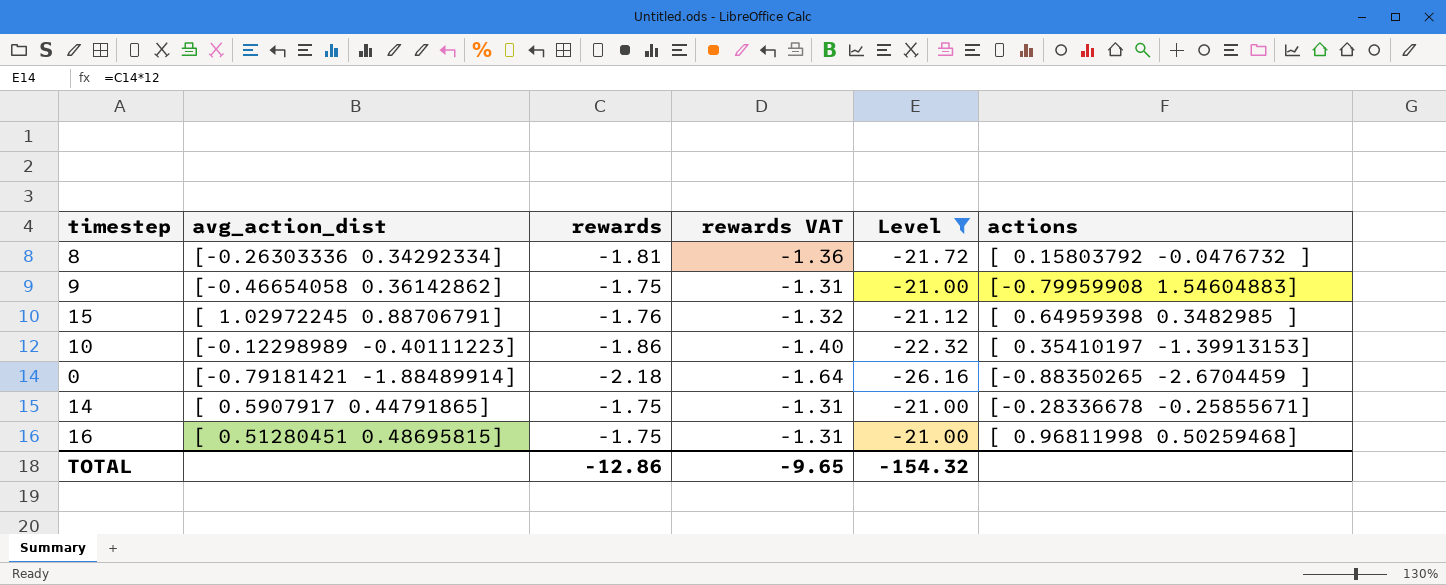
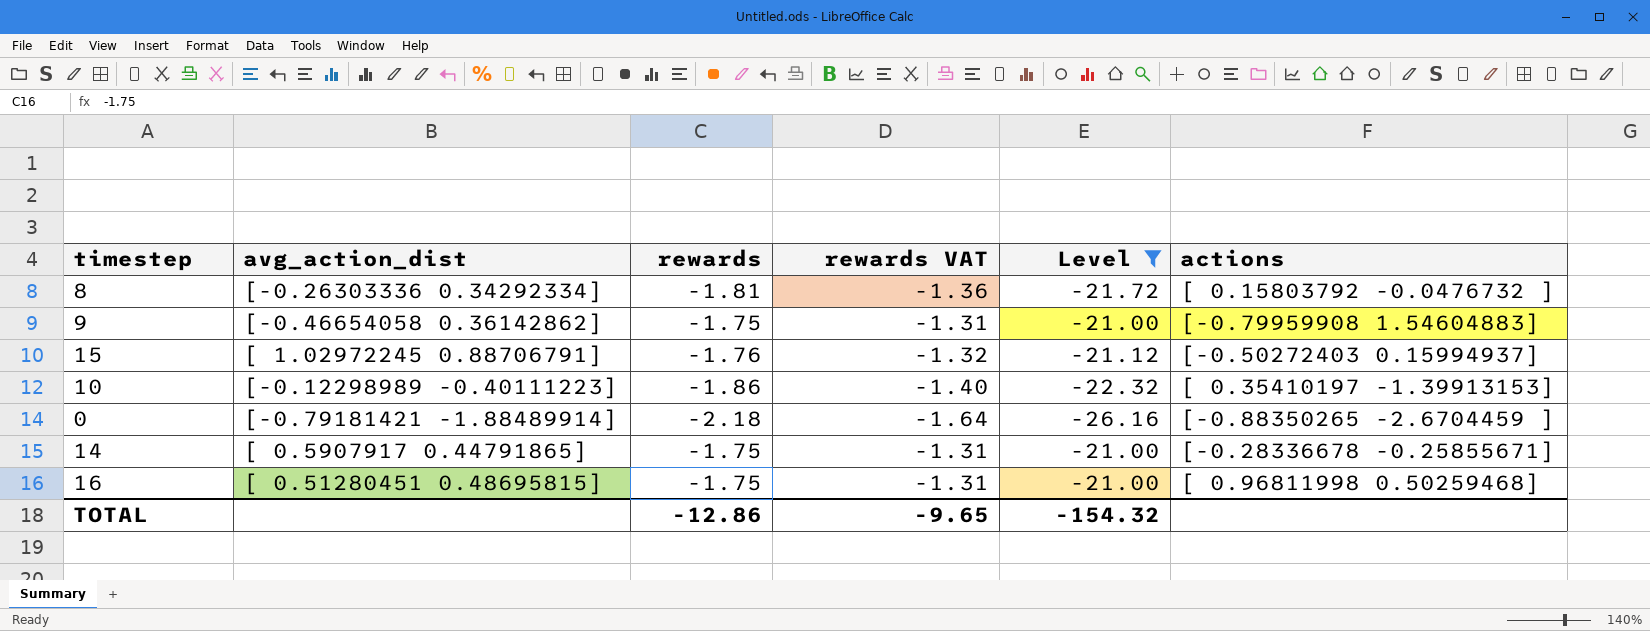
15 | actions: [ 0.64959398 0.3482985 ] -> [-0.50272403 0.15994937]

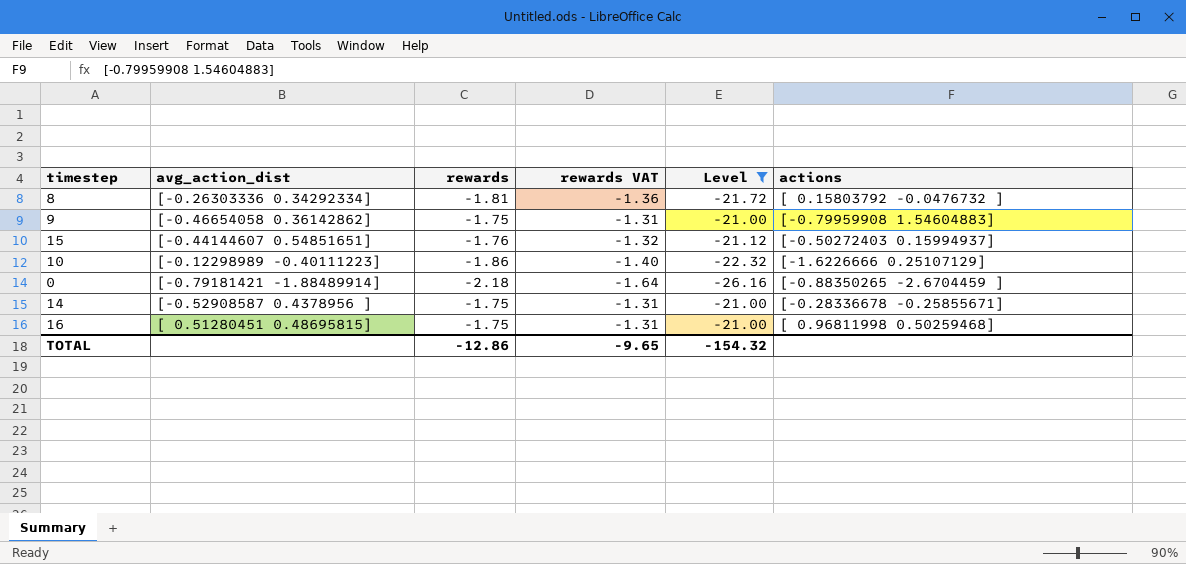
15 | avg_action_dist: [ 1.02972245 0.88706791] -> [-0.44144607 0.54851651]
10 | actions: [ 0.35410197 -1.39913153] -> [-1.6226666 0.25107129]
14 | avg_action_dist: [ 0.5907917 0.44791865] -> [-0.52908587 0.4378956 ]

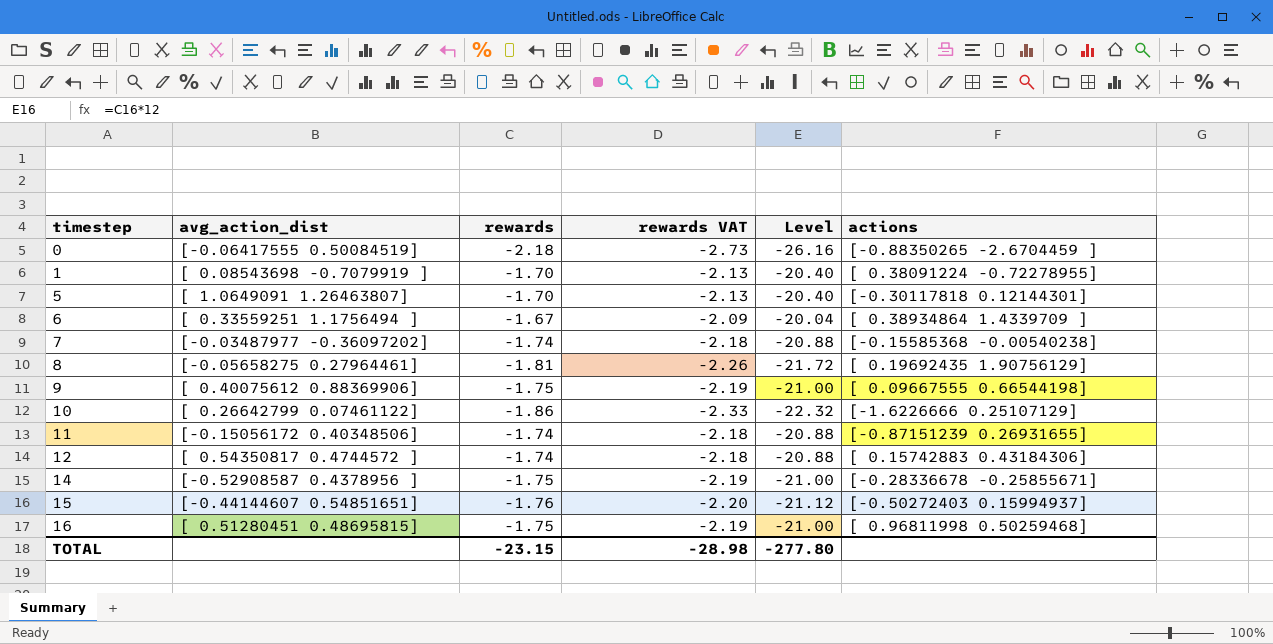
filter: Level <= -21.00 -> none
row order: none -> timestep ascending
column rewards VAT | formula: [rewards] * 0.75 -> [rewards] * 1.25
0 | avg_action_dist: [-0.79181421 -1.88489914] -> [-0.06417555 0.50084519]
8 | avg_action_dist: [-0.26303336 0.34292334] -> [-0.05658275 0.27964461]
8 | actions: [ 0.15803792 -0.0476732 ] -> [ 0.19692435 1.90756129]
9 | avg_action_dist: [-0.46654058 0.36142862] -> [ 0.40075612 0.88369906]
9 | actions: [-0.79959908 1.54604883] -> [ 0.09667555 0.66544198]
10 | avg_action_dist: [-0.12298989 -0.40111223] -> [ 0.26642799 0.07461122]
TOTAL | rewards: -12.86 -> -23.15
TOTAL | rewards VAT: -9.65 -> -28.98
TOTAL | Level: -154.32 -> -277.80

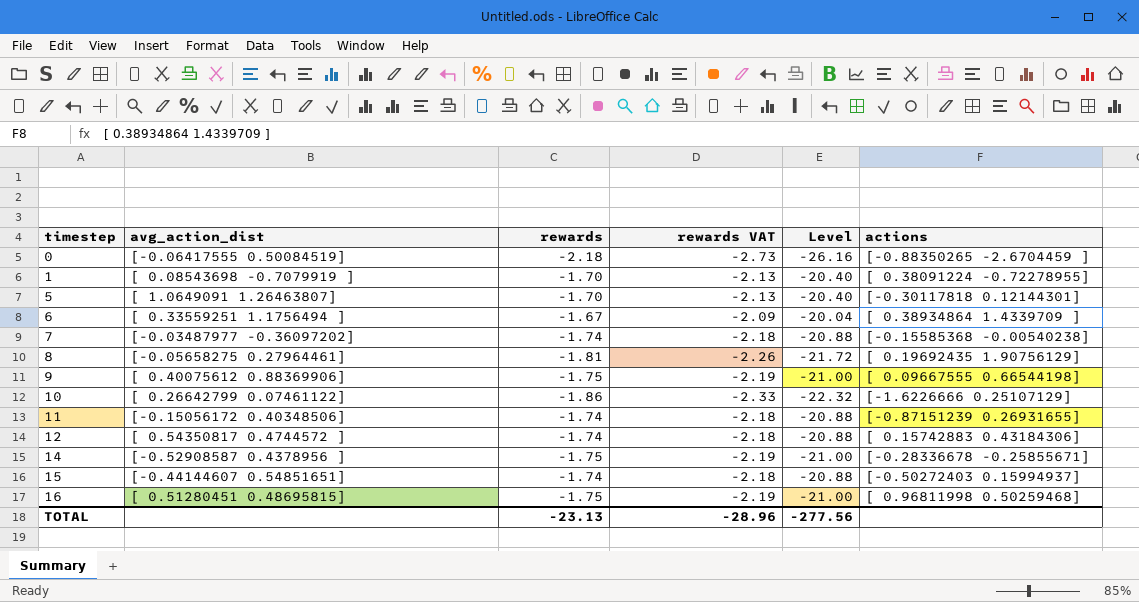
15 | rewards: -1.76 -> -1.74
15 | rewards VAT: -2.20 -> -2.18
15 | Level: -21.12 -> -20.88
TOTAL | rewards: -23.15 -> -23.13
TOTAL | rewards VAT: -28.98 -> -28.96
TOTAL | Level: -277.80 -> -277.56

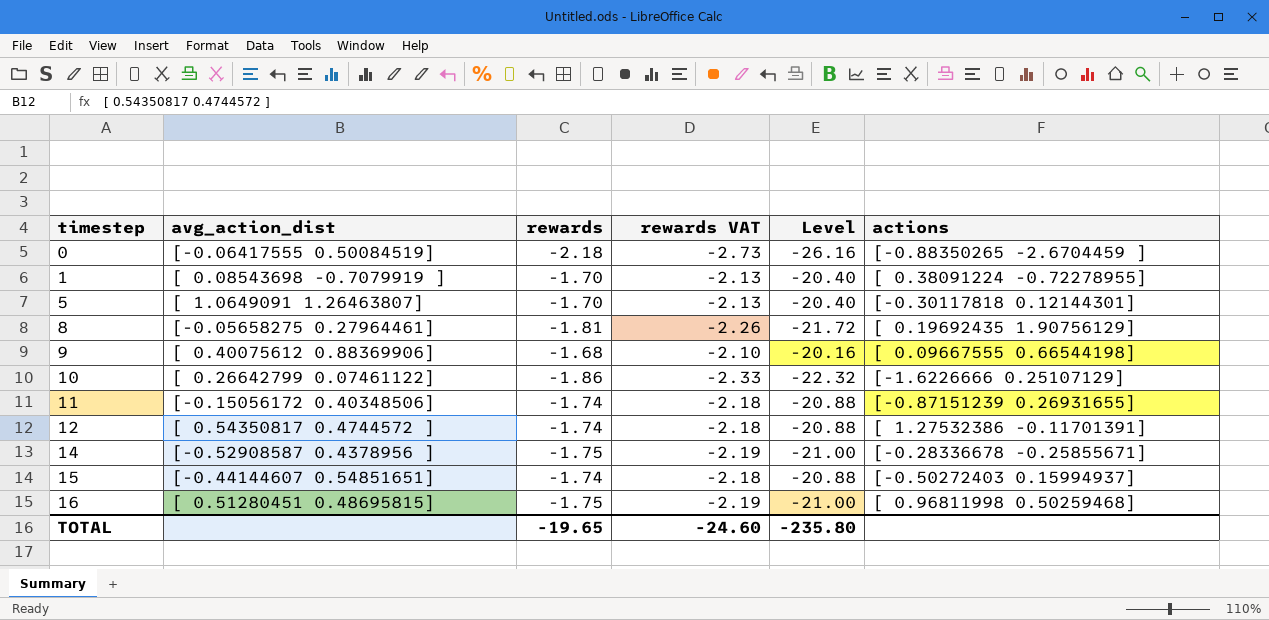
row 6: [ 0.33559251 1.1756494 ] | -1.67 | -2.09 | -20.04 | [ 0.38934864 1.4339709 ] -> none
row 7: [-0.03487977 -0.36097202] | -1.74 | -2.18 | -20.88 | [-0.15585368 -0.00540238] -> none
9 | rewards: -1.75 -> -1.68
9 | rewards VAT: -2.19 -> -2.10
9 | Level: -21.00 -> -20.16
12 | actions: [ 0.15742883 0.43184306] -> [ 1.27532386 -0.11701391]
TOTAL | rewards: -23.13 -> -19.65
TOTAL | rewards VAT: -28.96 -> -24.60
TOTAL | Level: -277.56 -> -235.80

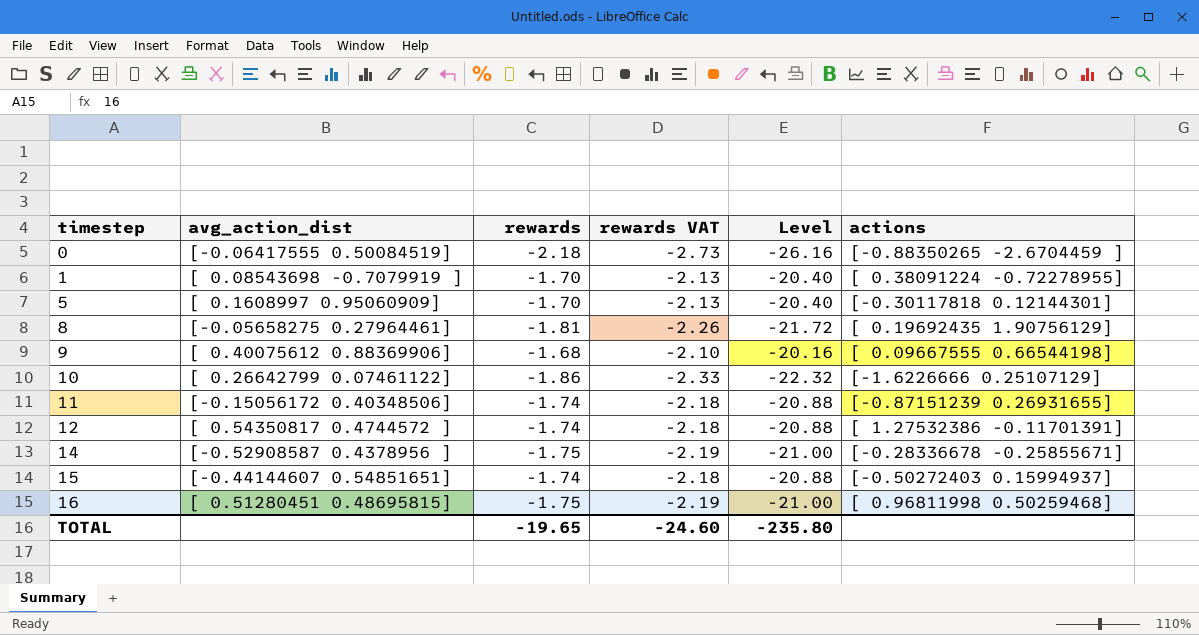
5 | avg_action_dist: [ 1.0649091 1.26463807] -> [ 0.1608997 0.95060909]

